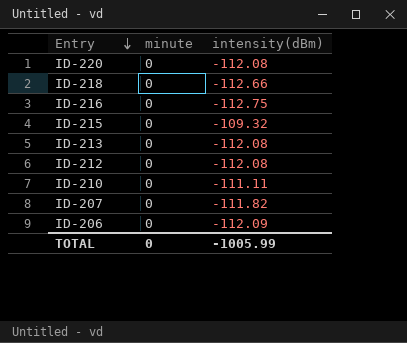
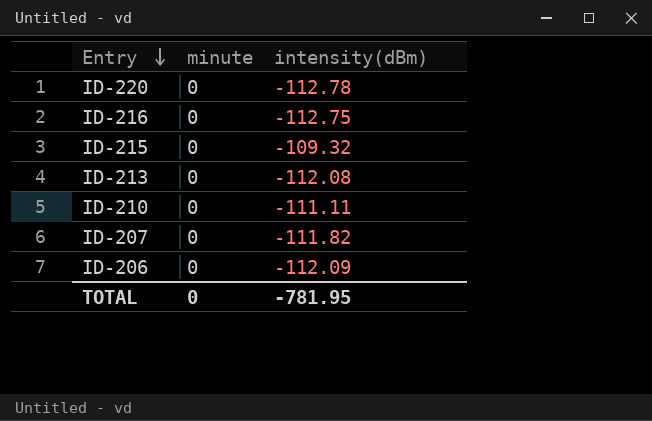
row ID-218: 0 | -112.66 -> none
row ID-212: 0 | -112.08 -> none
ID-220 | intensity(dBm): -112.08 -> -112.78
TOTAL | intensity(dBm): -1005.99 -> -781.95

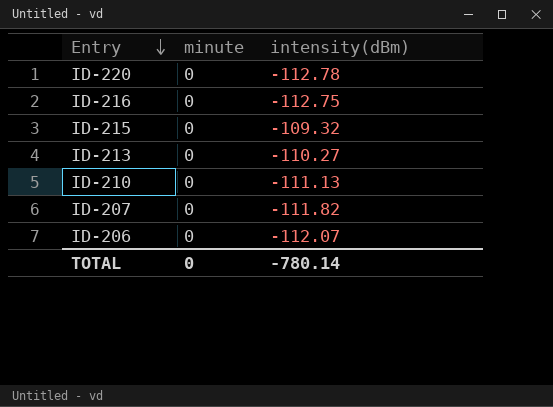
ID-213 | intensity(dBm): -112.08 -> -110.27
ID-210 | intensity(dBm): -111.11 -> -111.13
ID-206 | intensity(dBm): -112.09 -> -112.07
TOTAL | intensity(dBm): -781.95 -> -780.14

